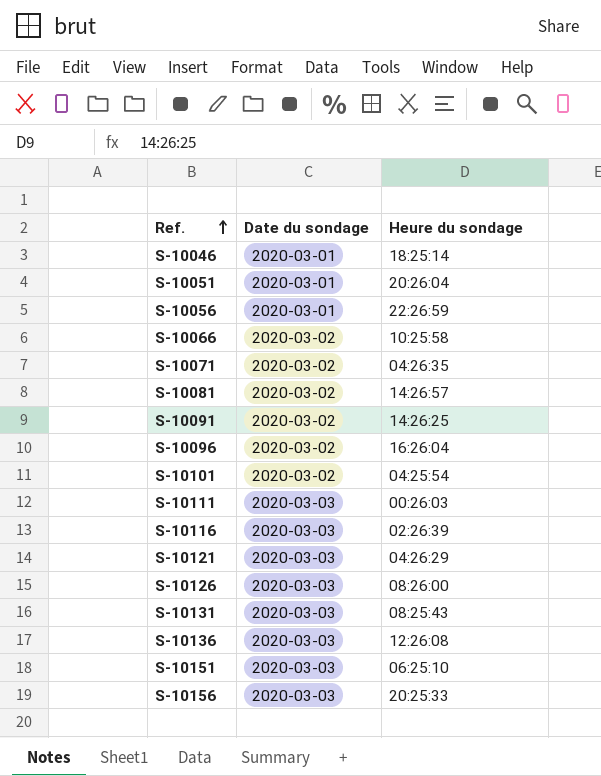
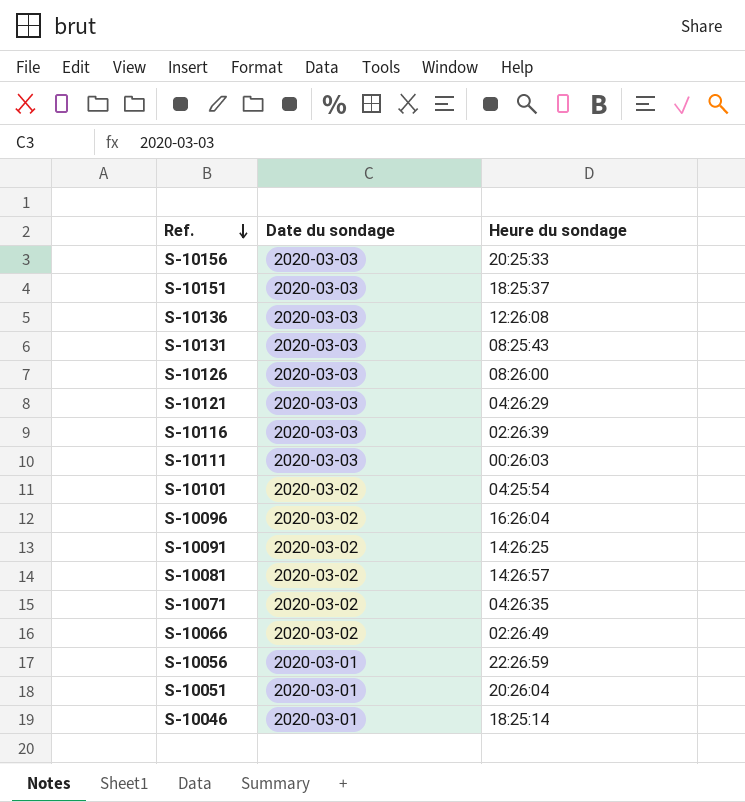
row order: Ref. ascending -> Ref. descending
S-10151 | Heure du sondage: 06:25:10 -> 18:25:37
S-10066 | Heure du sondage: 10:25:58 -> 02:26:49

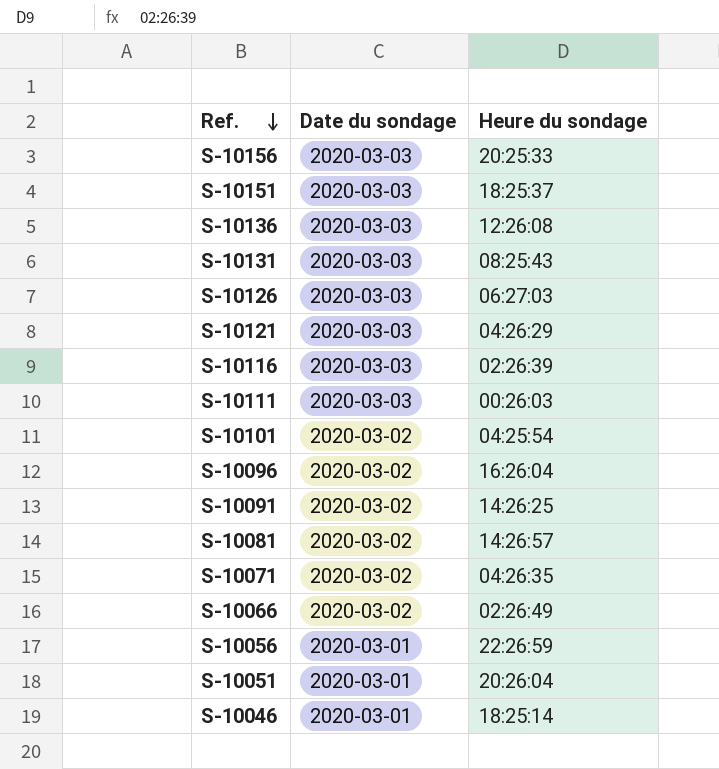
S-10126 | Heure du sondage: 08:26:00 -> 06:27:03

